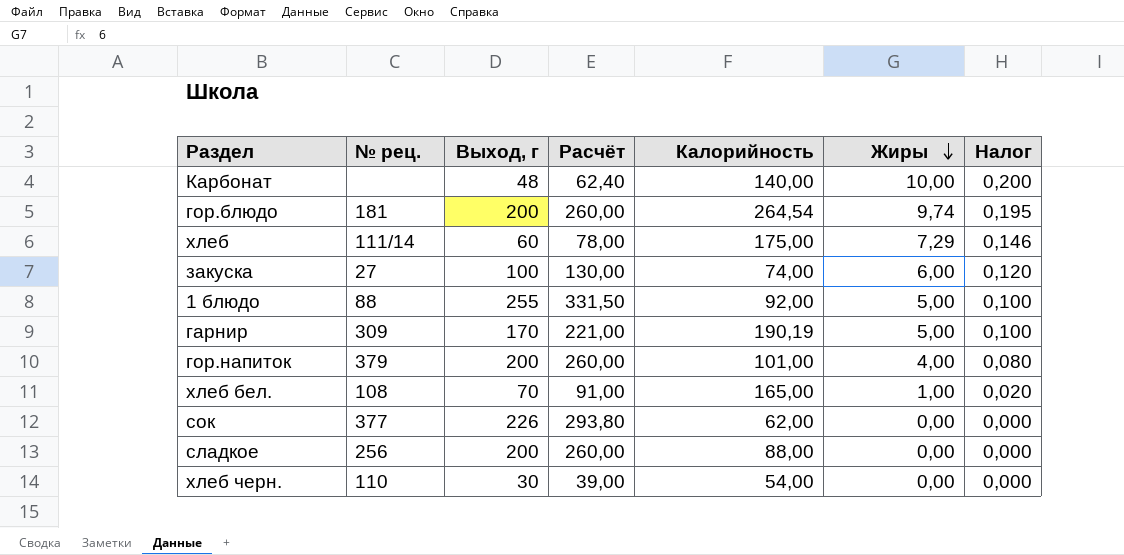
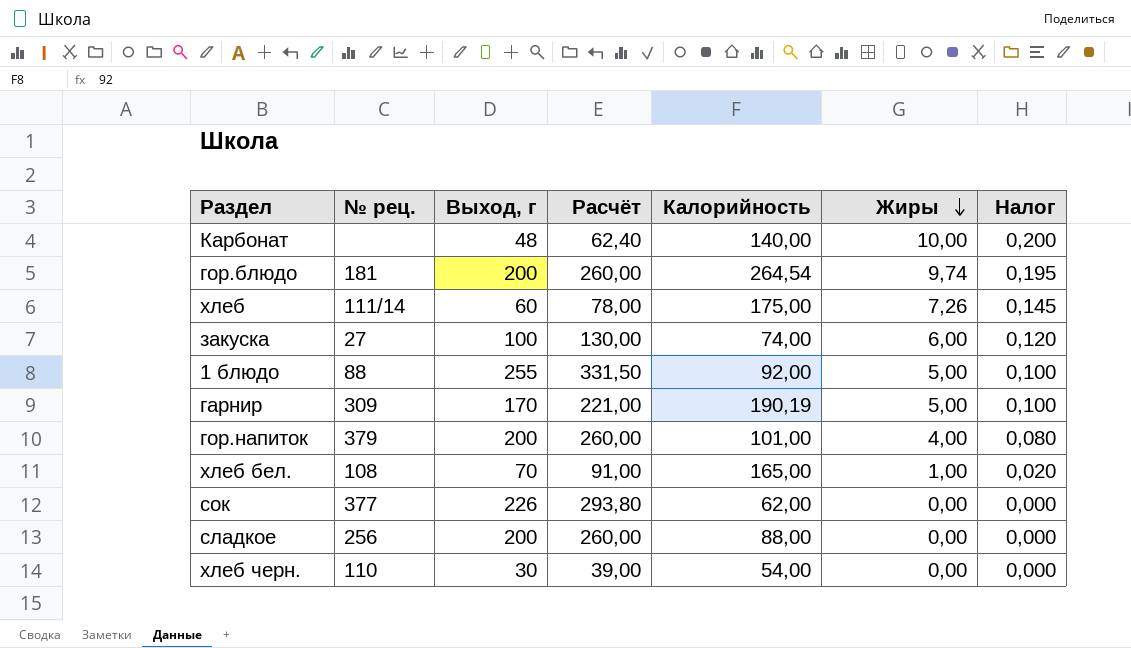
хлеб | Жиры: 7,29 -> 7,26
хлеб | Налог: 0,146 -> 0,145

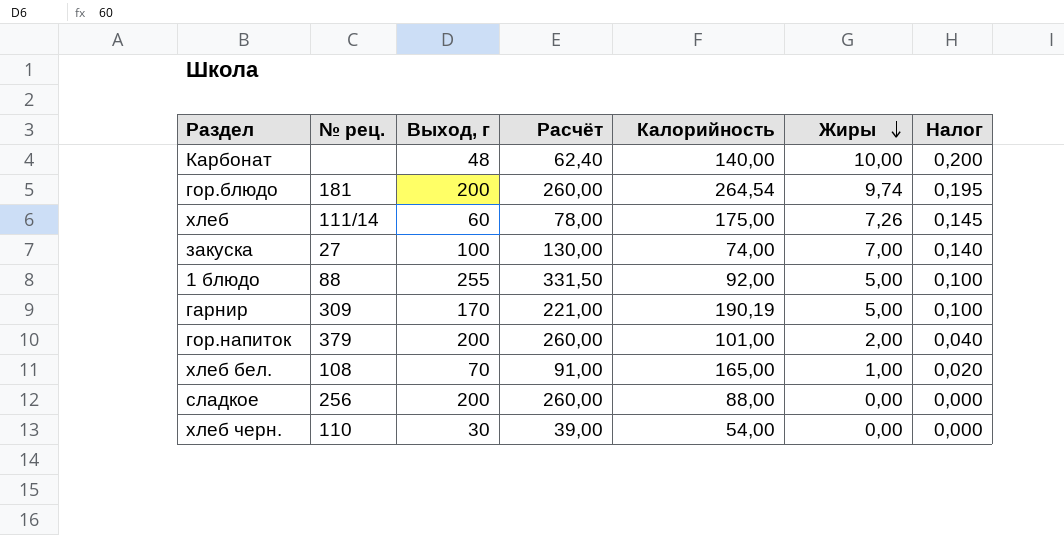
row сок: 377 | 226 | 293,80 | 62,00 | 0,00 | 0,000 -> none
закуска | Жиры: 6,00 -> 7,00
закуска | Налог: 0,120 -> 0,140
гор.напиток | Жиры: 4,00 -> 2,00
гор.напиток | Налог: 0,080 -> 0,040

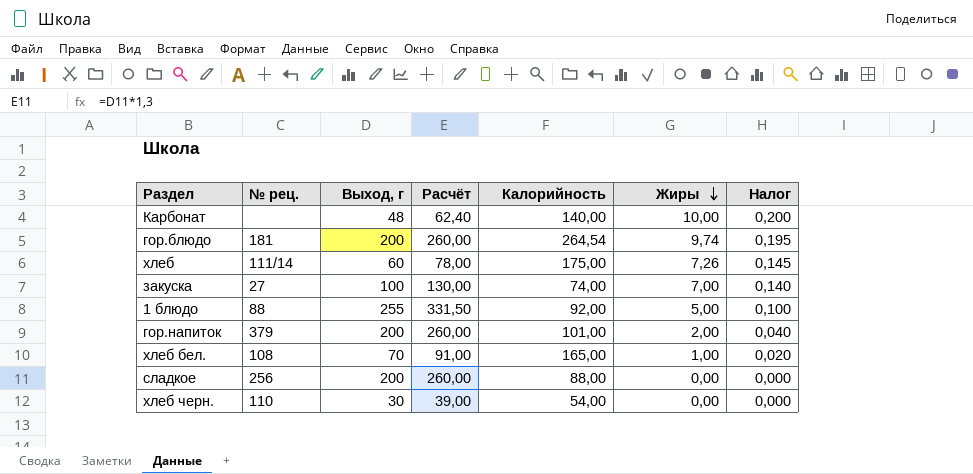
row гарнир: 309 | 170 | 221,00 | 190,19 | 5,00 | 0,100 -> none

